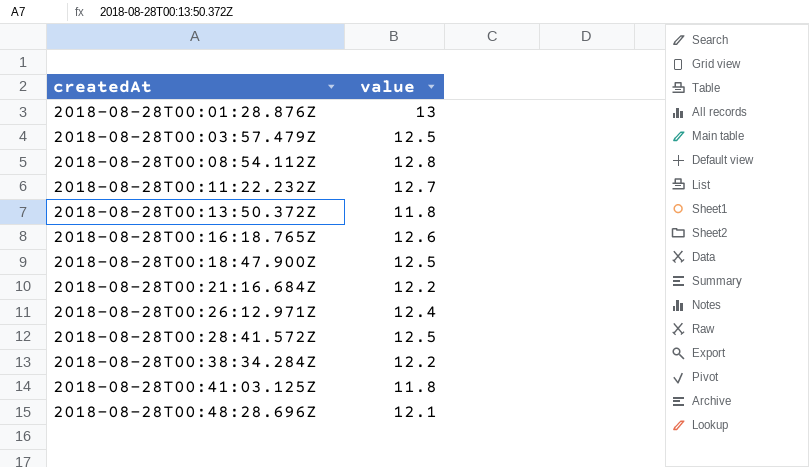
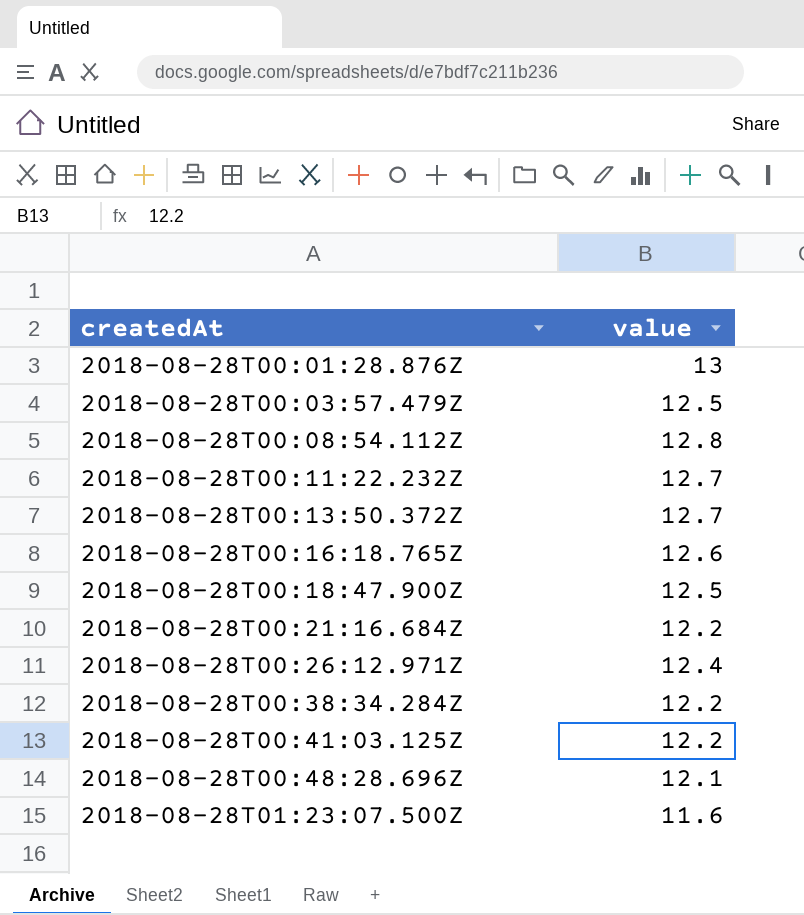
row 2018-08-28T00:28:41.572Z: 12.5 -> none
2018-08-28T00:13:50.372Z | value: 11.8 -> 12.7
2018-08-28T00:41:03.125Z | value: 11.8 -> 12.2
row 2018-08-28T01:23:07.500Z: none -> 11.6

